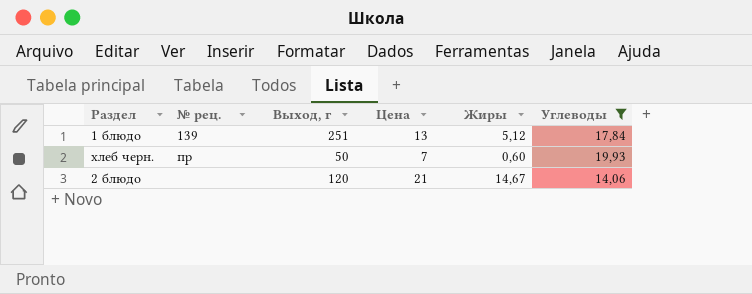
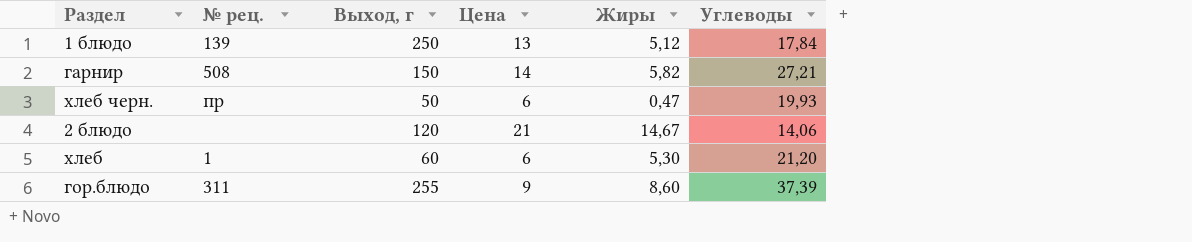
filter: Углеводы <= 19,93 -> none
1 блюдо | Выход, г: 251 -> 250
хлеб черн. | Цена: 7 -> 6
хлеб черн. | Жиры: 0,60 -> 0,47

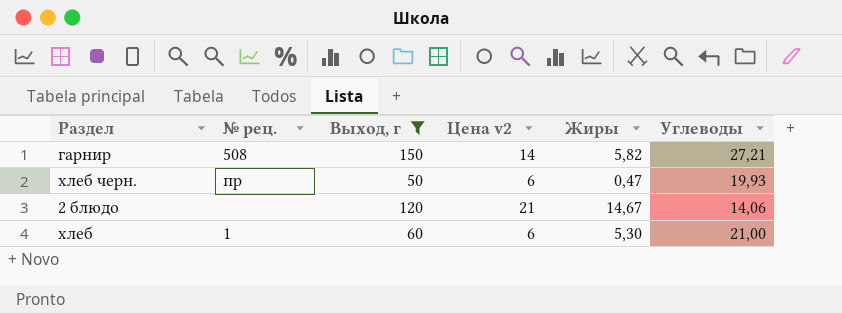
filter: none -> Выход, г <= 150
column name: Цена -> Цена v2
хлеб | Углеводы: 21,20 -> 21,00

